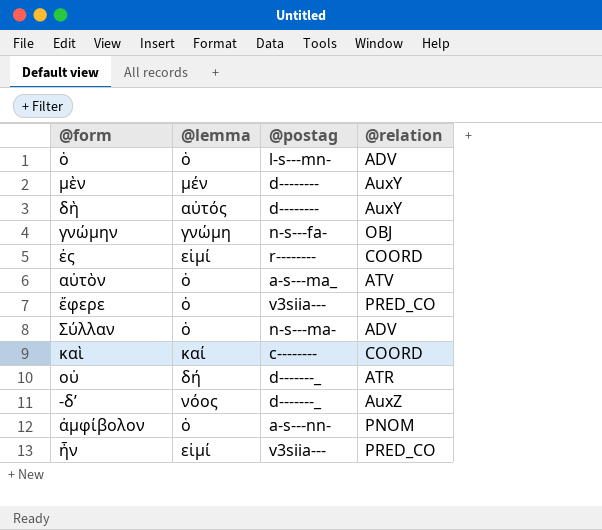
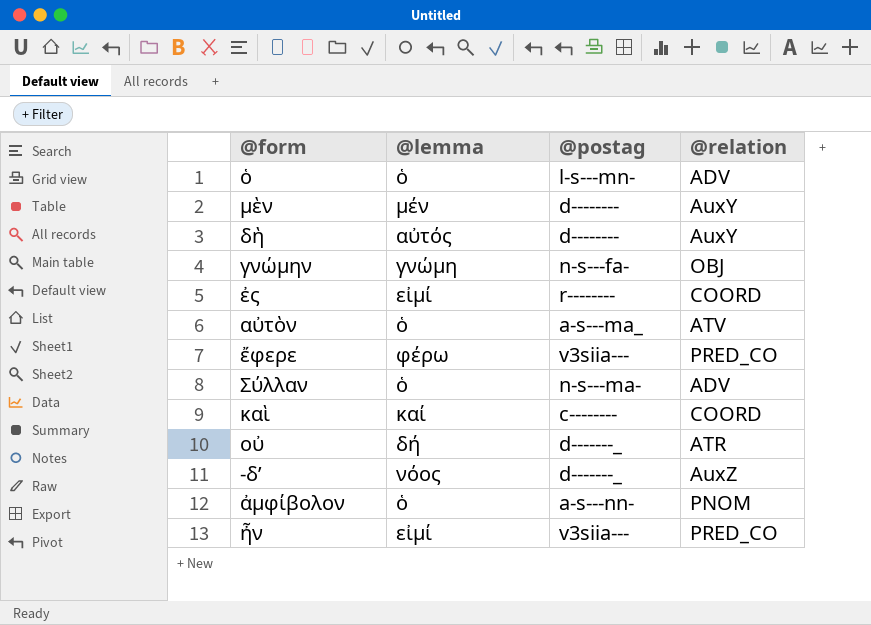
ἔφερε | @lemma: ὁ -> φέρω

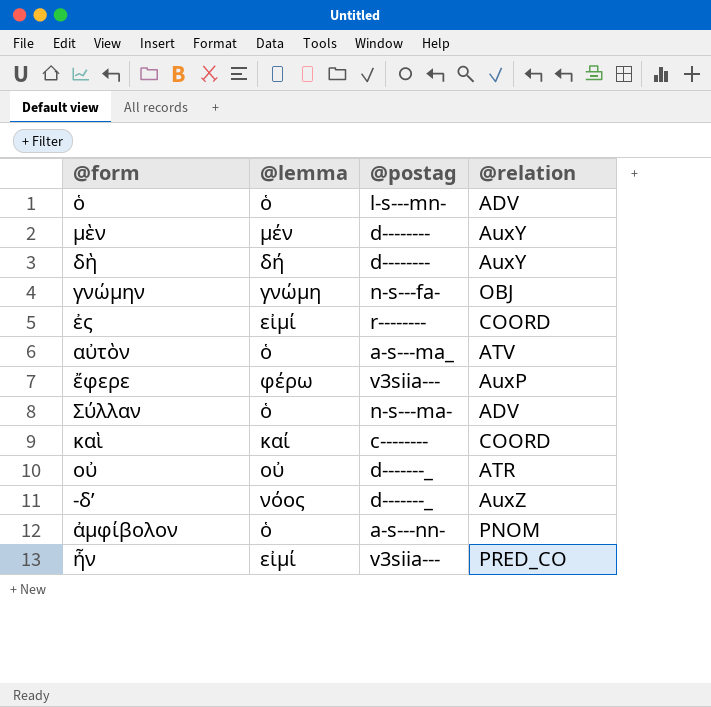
δὴ | @lemma: αὐτός -> δή
ἔφερε | @relation: PRED_CO -> AuxP
οὐ | @lemma: δή -> οὐ

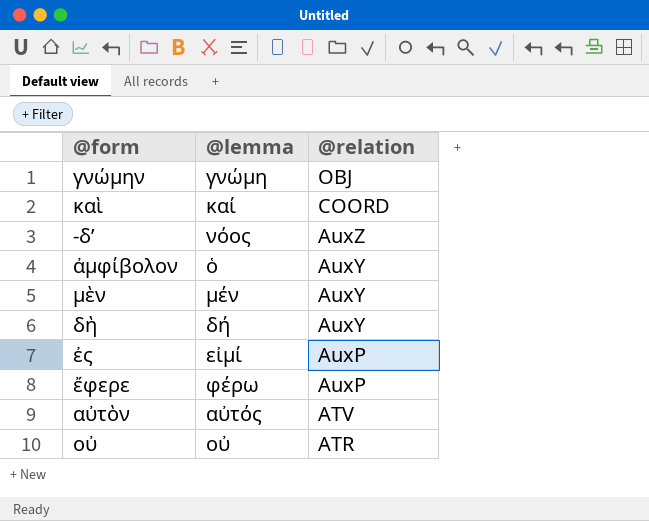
row order: none -> @relation descending
column @postag | position: 3 -> none
row ὁ: ὁ | l-s---mn- | ADV -> none
row Σύλλαν: ὁ | n-s---ma- | ADV -> none
row ἦν: εἰμί | v3siia--- | PRED_CO -> none
ἀμφίβολον | @relation: PNOM -> AuxY
ἐς | @relation: COORD -> AuxP
αὐτὸν | @lemma: ὁ -> αὐτός

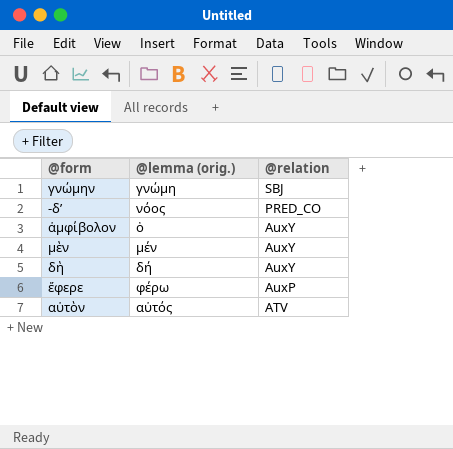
column name: @lemma -> @lemma (orig.)
row καὶ: καί | COORD -> none
row ἐς: εἰμί | AuxP -> none
row οὐ: οὐ | ATR -> none
γνώμην | @relation: OBJ -> SBJ
-δʼ | @relation: AuxZ -> PRED_CO

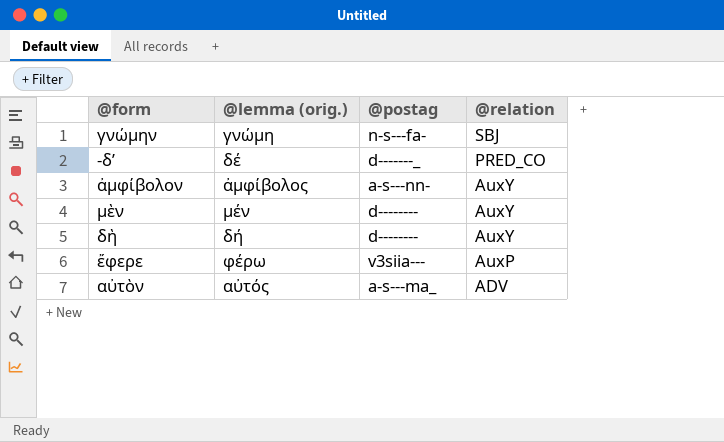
column @postag | position: none -> 3
-δʼ | @lemma (orig.): νόος -> δέ
ἀμφίβολον | @lemma (orig.): ὁ -> ἀμφίβολος
αὐτὸν | @relation: ATV -> ADV

